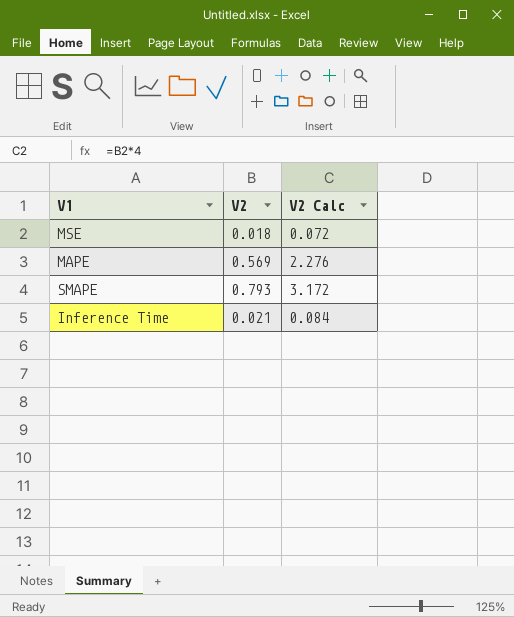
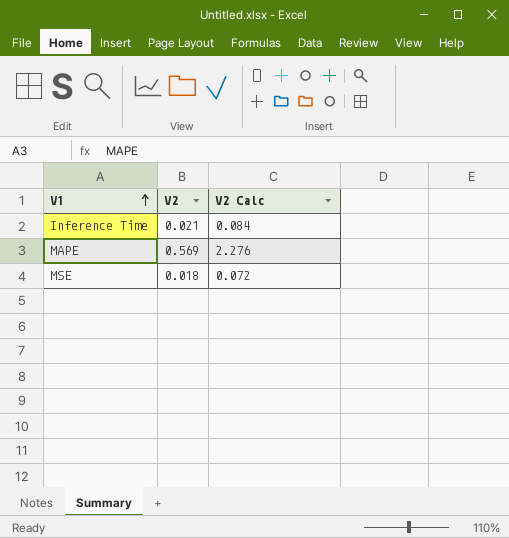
row order: none -> V1 ascending
row SMAPE: 0.793 | 3.172 -> none

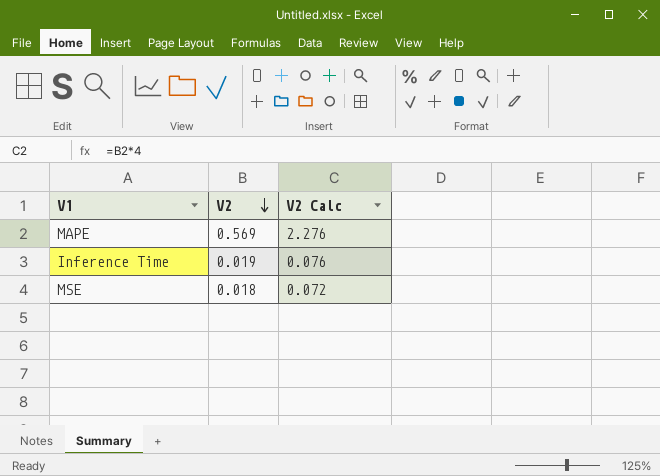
row order: V1 ascending -> V2 descending
Inference Time | V2: 0.021 -> 0.019
Inference Time | V2 Calc: 0.084 -> 0.076

